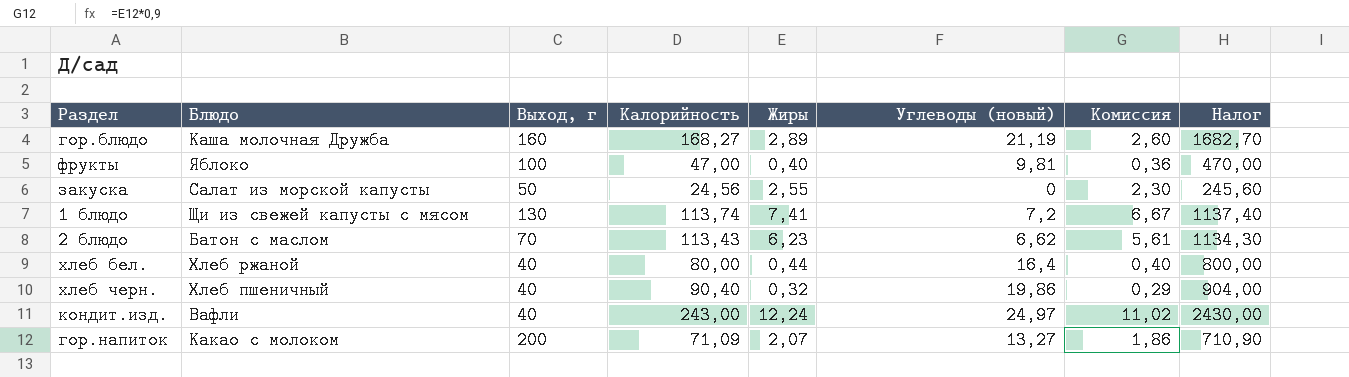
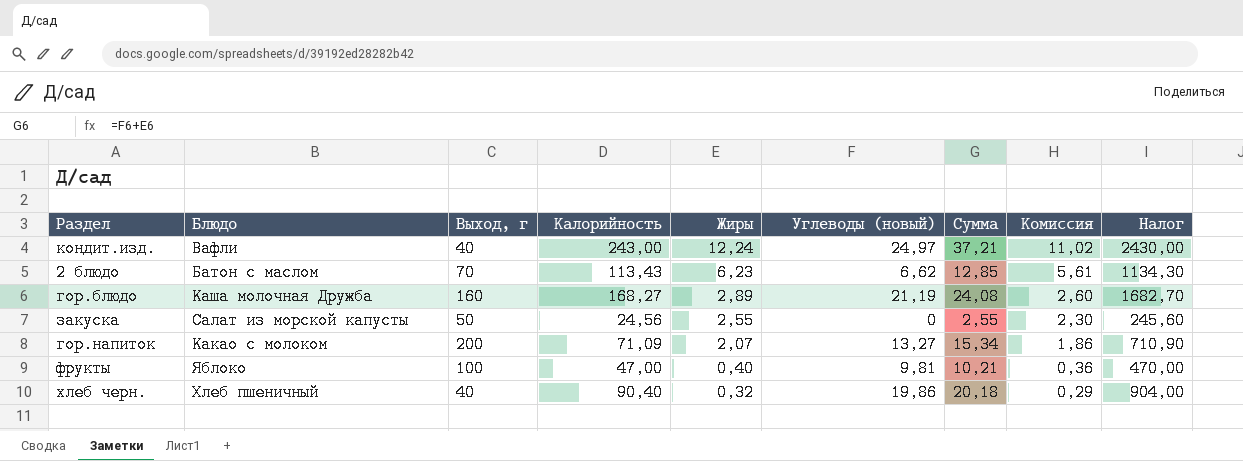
row order: none -> Жиры descending
column Сумма | formula: none -> [Жиры] + [Углеводы (новый)]
row 1 блюдо: Щи из свежей капусты с мясом | 130 | 113,74 | 7,41 | 7,2 | 6,67 | 1137,40 -> none
row хлеб бел.: Хлеб ржаной | 40 | 80,00 | 0,44 | 16,4 | 0,40 | 800,00 -> none

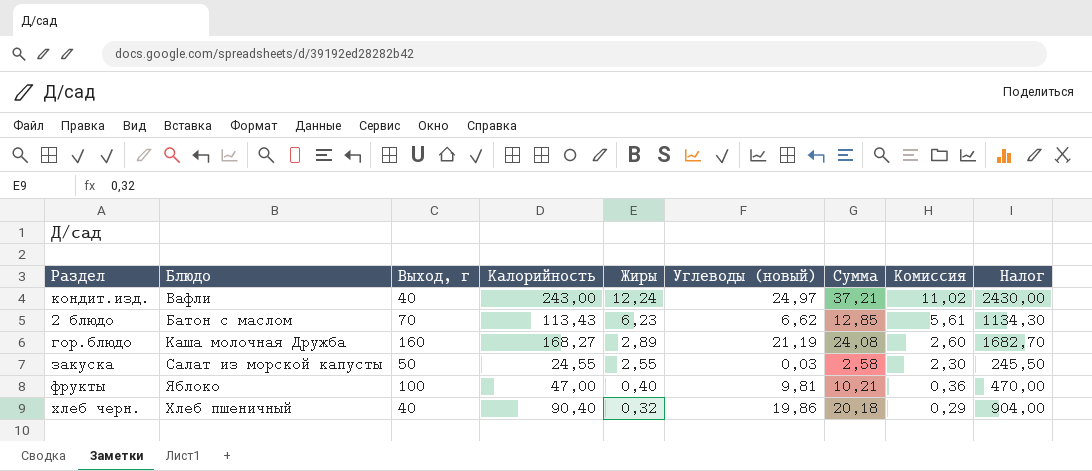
row гор.напиток: Какао с молоком | 200 | 71,09 | 2,07 | 13,27 | 15,34 | 1,86 | 710,90 -> none
закуска | Калорийность: 24,56 -> 24,55
закуска | Углеводы (новый): 0 -> 0,03
закуска | Сумма: 2,55 -> 2,58
закуска | Налог: 245,60 -> 245,50

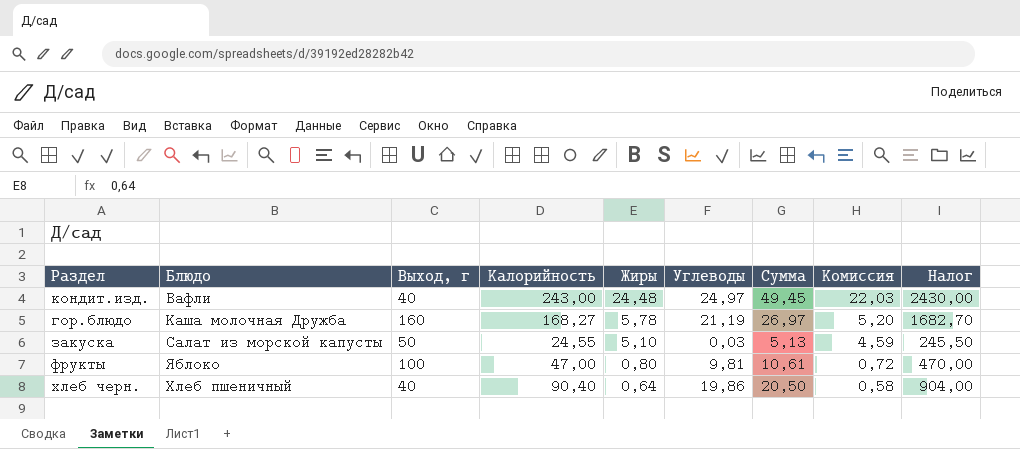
column name: Углеводы (новый) -> Углеводы
row 2 блюдо: Батон с маслом | 70 | 113,43 | 6,23 | 6,62 | 12,85 | 5,61 | 1134,30 -> none
кондит.изд. | Жиры: 12,24 -> 24,48
кондит.изд. | Сумма: 37,21 -> 49,45
кондит.изд. | Комиссия: 11,02 -> 22,03
гор.блюдо | Жиры: 2,89 -> 5,78
гор.блюдо | Сумма: 24,08 -> 26,97
гор.блюдо | Комиссия: 2,60 -> 5,20
закуска | Жиры: 2,55 -> 5,10
закуска | Сумма: 2,58 -> 5,13
закуска | Комиссия: 2,30 -> 4,59
фрукты | Жиры: 0,40 -> 0,80
фрукты | Сумма: 10,21 -> 10,61
фрукты | Комиссия: 0,36 -> 0,72
хлеб черн. | Жиры: 0,32 -> 0,64
хлеб черн. | Сумма: 20,18 -> 20,50
хлеб черн. | Комиссия: 0,29 -> 0,58

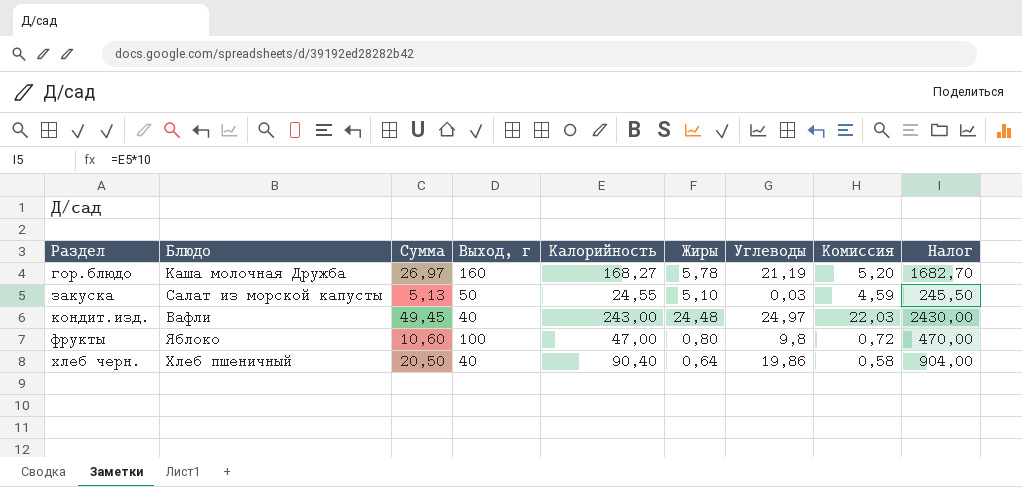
row order: Жиры descending -> Раздел ascending
column Сумма | position: 7 -> 3
фрукты | Сумма: 10,61 -> 10,60
фрукты | Углеводы: 9,81 -> 9,8

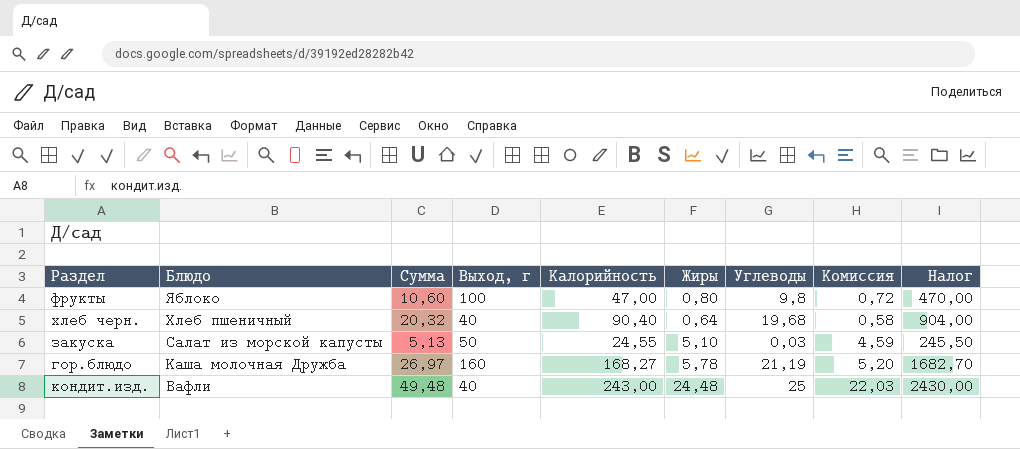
row order: Раздел ascending -> Блюдо descending
хлеб черн. | Сумма: 20,50 -> 20,32
хлеб черн. | Углеводы: 19,86 -> 19,68
кондит.изд. | Сумма: 49,45 -> 49,48
кондит.изд. | Углеводы: 24,97 -> 25

